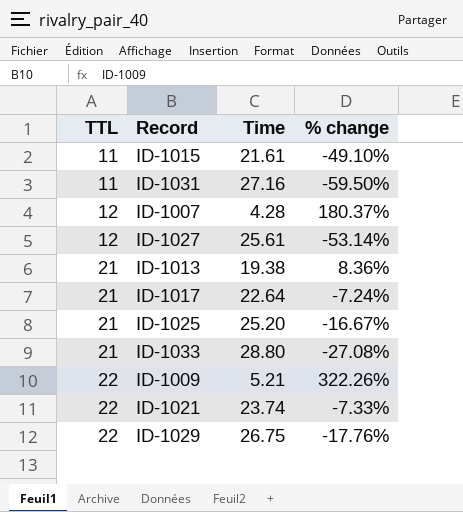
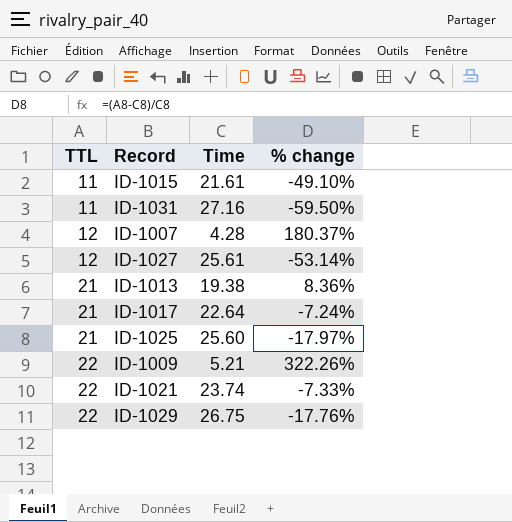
row ID-1033: 21 | 28.80 | -27.08% -> none
ID-1025 | Time: 25.20 -> 25.60
ID-1025 | % change: -16.67% -> -17.97%

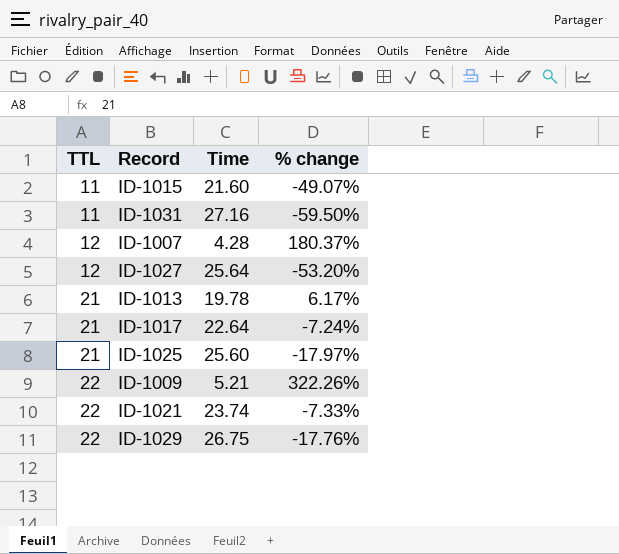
ID-1015 | Time: 21.61 -> 21.60
ID-1015 | % change: -49.10% -> -49.07%
ID-1027 | Time: 25.61 -> 25.64
ID-1027 | % change: -53.14% -> -53.20%
ID-1013 | Time: 19.38 -> 19.78
ID-1013 | % change: 8.36% -> 6.17%

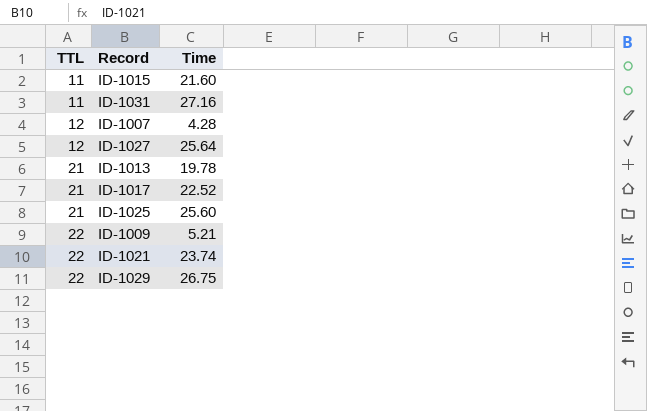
column % change | formula: ([TTL] - [Time]) / [Time] -> none
ID-1017 | Time: 22.64 -> 22.52

